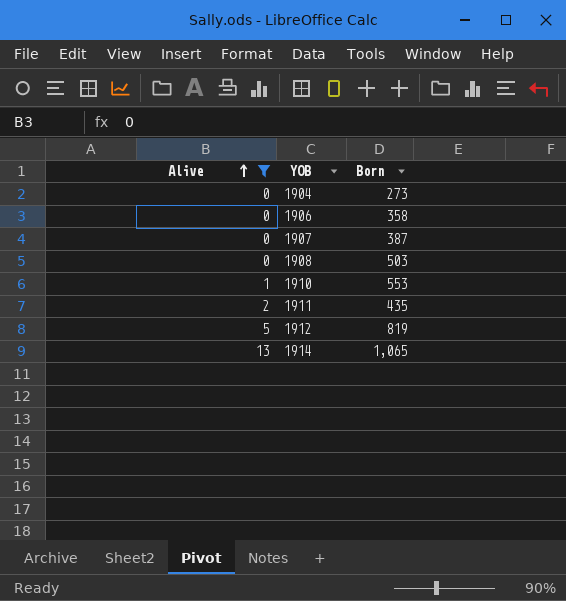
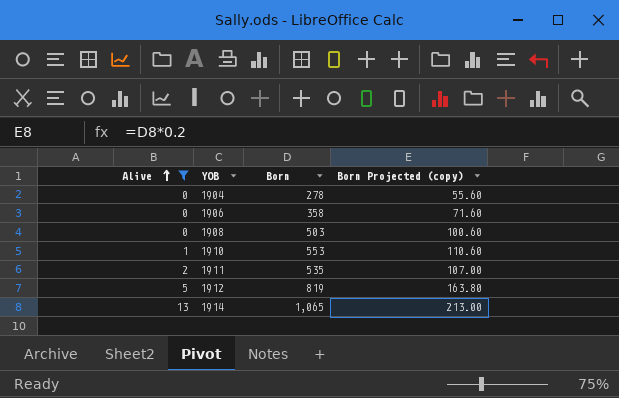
column Born Projected (copy) | formula: none -> [Born] * 0.2
row 1907: 0 | 387 -> none
1904 | Born: 273 -> 278
1911 | Born: 435 -> 535

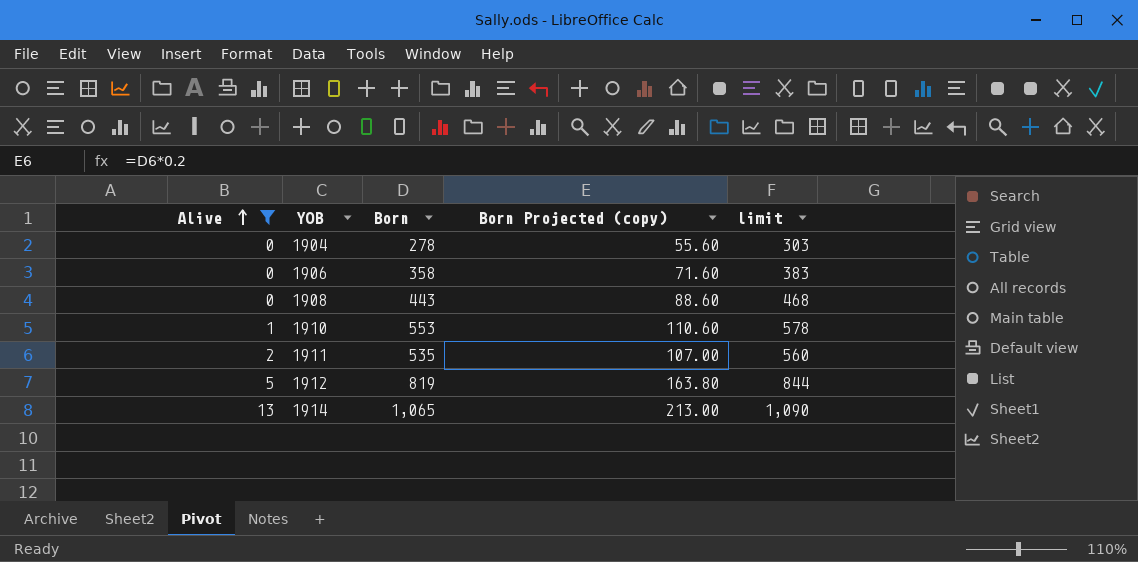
column limit | formula: none -> [Born] + 25
1908 | Born: 503 -> 443
1908 | Born Projected (copy): 100.60 -> 88.60

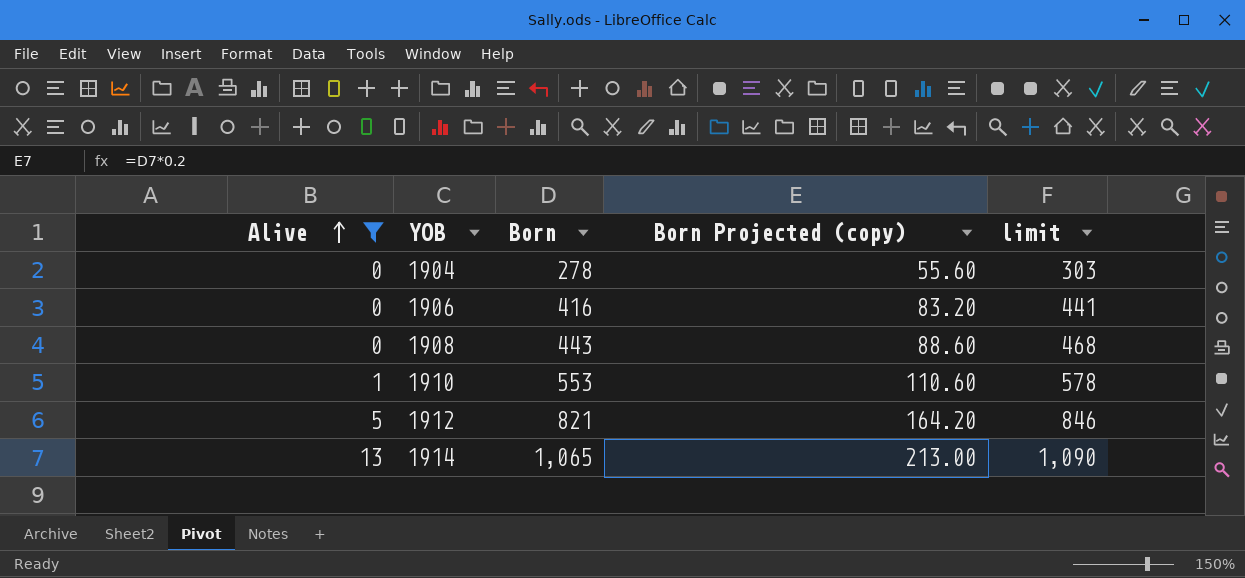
row 1911: 2 | 535 | 107.00 | 560 -> none
1906 | Born: 358 -> 416
1906 | Born Projected (copy): 71.60 -> 83.20
1906 | limit: 383 -> 441
1912 | Born: 819 -> 821
1912 | Born Projected (copy): 163.80 -> 164.20
1912 | limit: 844 -> 846

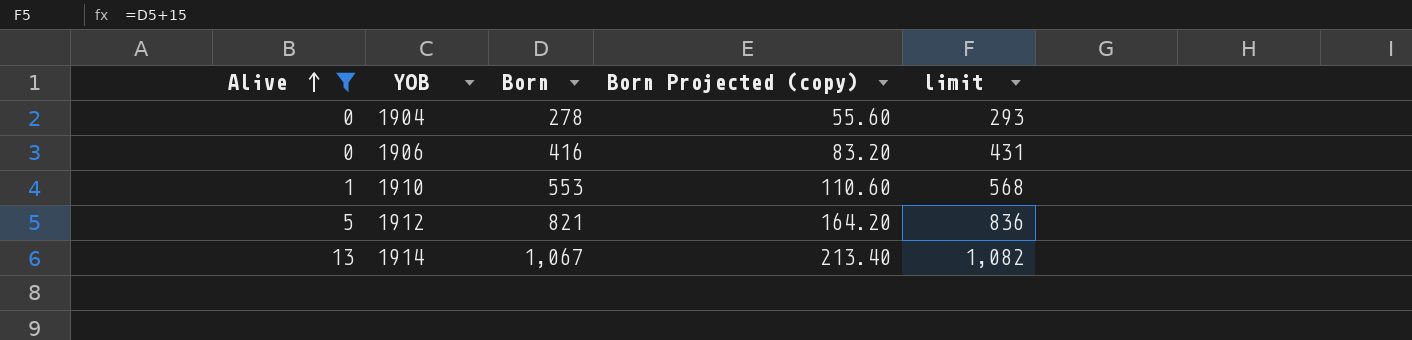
column limit | formula: [Born] + 25 -> [Born] + 15
row 1908: 0 | 443 | 88.60 | 468 -> none
1914 | Born: 1,065 -> 1,067
1914 | Born Projected (copy): 213.00 -> 213.40

